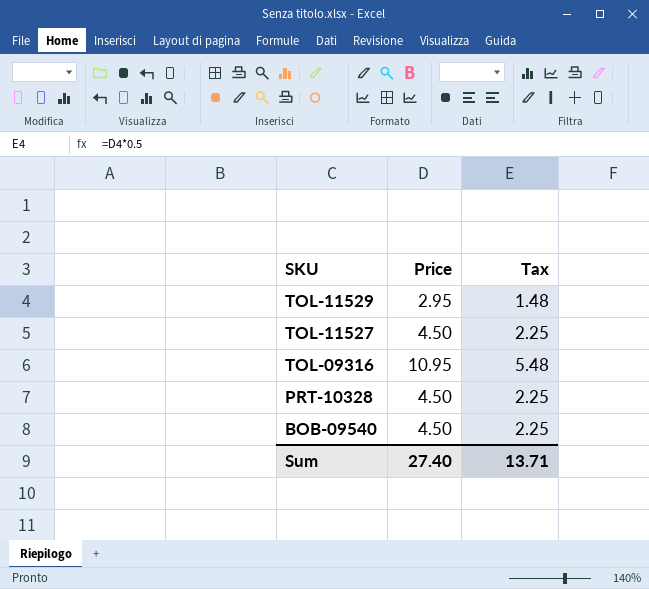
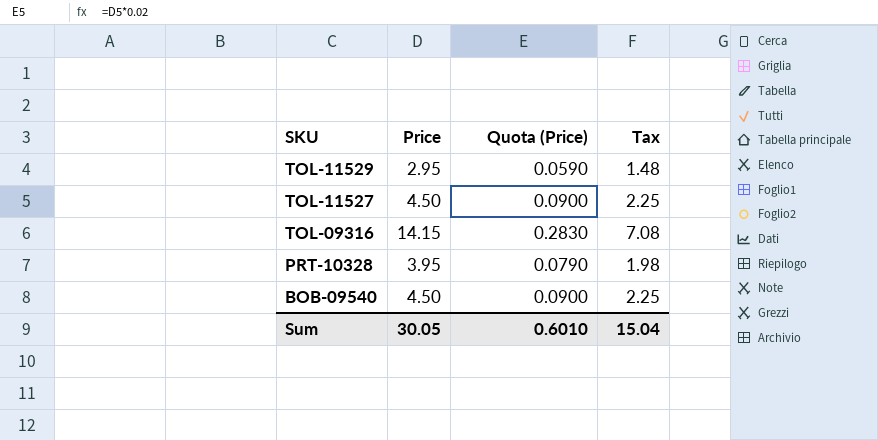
column Quota (Price) | formula: none -> [Price] * 0.02
TOL-09316 | Price: 10.95 -> 14.15
TOL-09316 | Tax: 5.48 -> 7.08
PRT-10328 | Price: 4.50 -> 3.95
PRT-10328 | Tax: 2.25 -> 1.98
Sum | Price: 27.40 -> 30.05
Sum | Tax: 13.71 -> 15.04

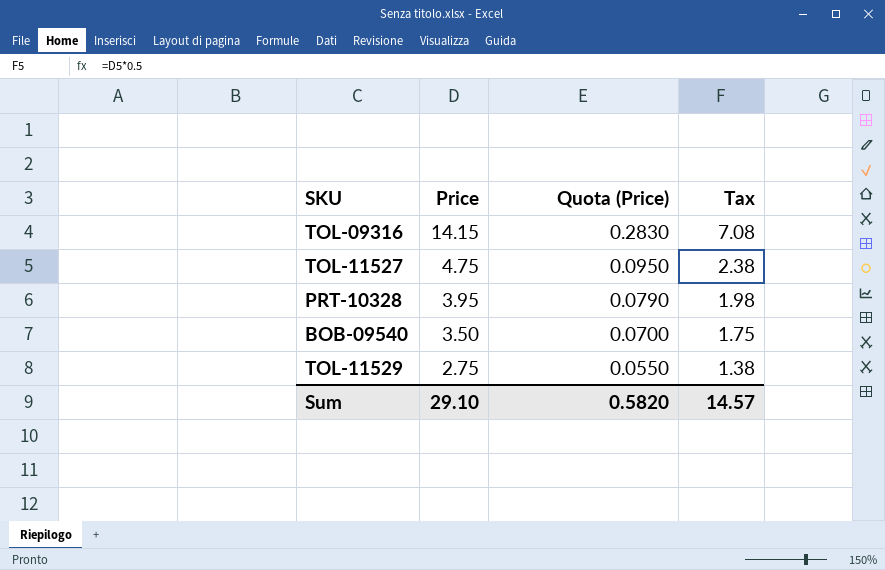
row order: SKU descending -> Price descending
TOL-11527 | Price: 4.50 -> 4.75
TOL-11527 | Quota (Price): 0.0900 -> 0.0950
TOL-11527 | Tax: 2.25 -> 2.38
BOB-09540 | Price: 4.50 -> 3.50
BOB-09540 | Quota (Price): 0.0900 -> 0.0700
BOB-09540 | Tax: 2.25 -> 1.75
TOL-11529 | Price: 2.95 -> 2.75
TOL-11529 | Quota (Price): 0.0590 -> 0.0550
TOL-11529 | Tax: 1.48 -> 1.38
Sum | Price: 30.05 -> 29.10
Sum | Quota (Price): 0.6010 -> 0.5820
Sum | Tax: 15.04 -> 14.57

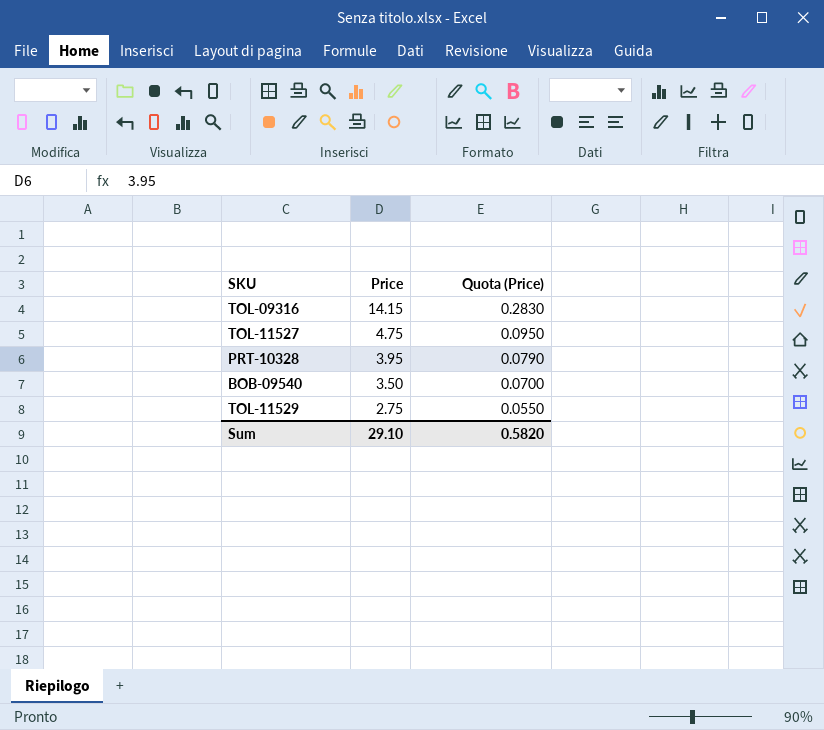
column Tax | formula: [Price] * 0.5 -> none

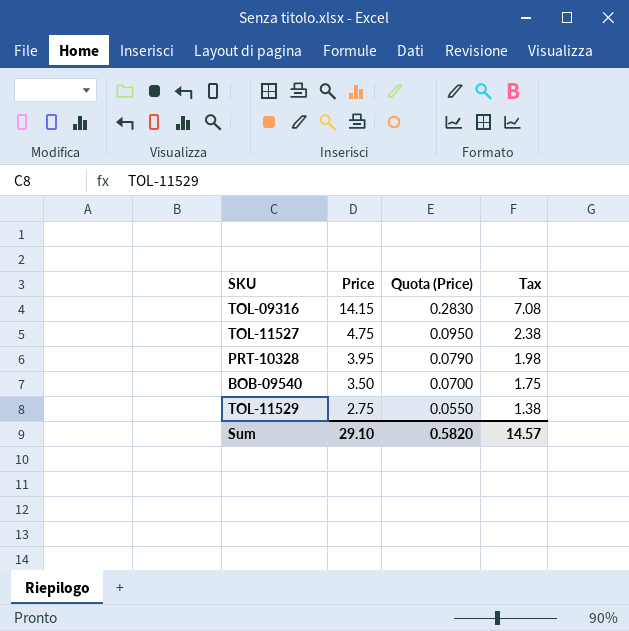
column Tax | formula: none -> [Price] * 0.5

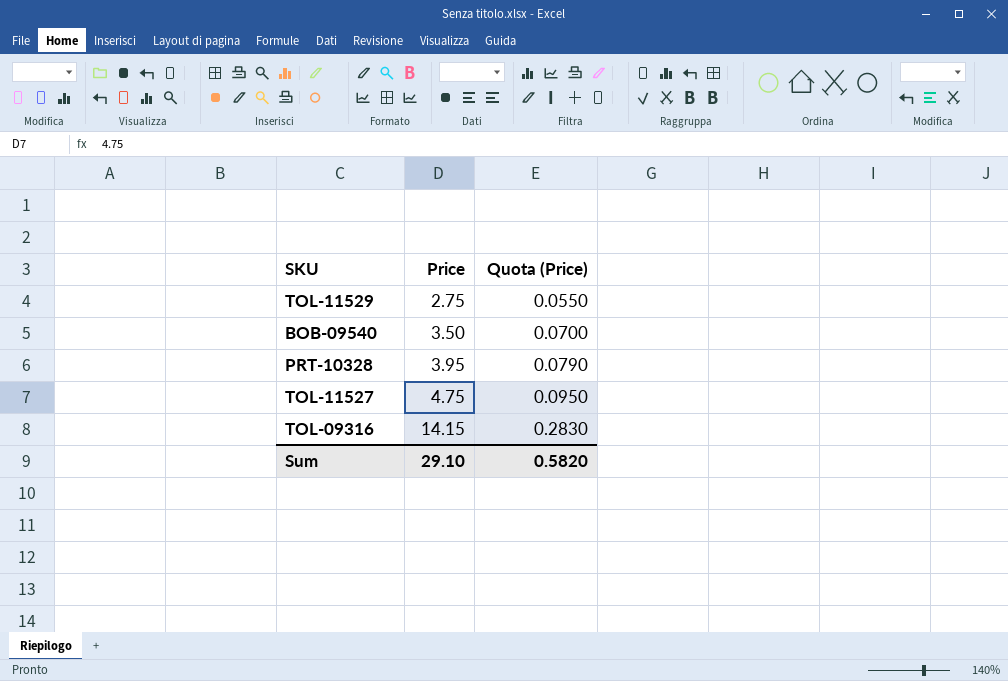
row order: Price descending -> Price ascending
column Tax | formula: [Price] * 0.5 -> none

